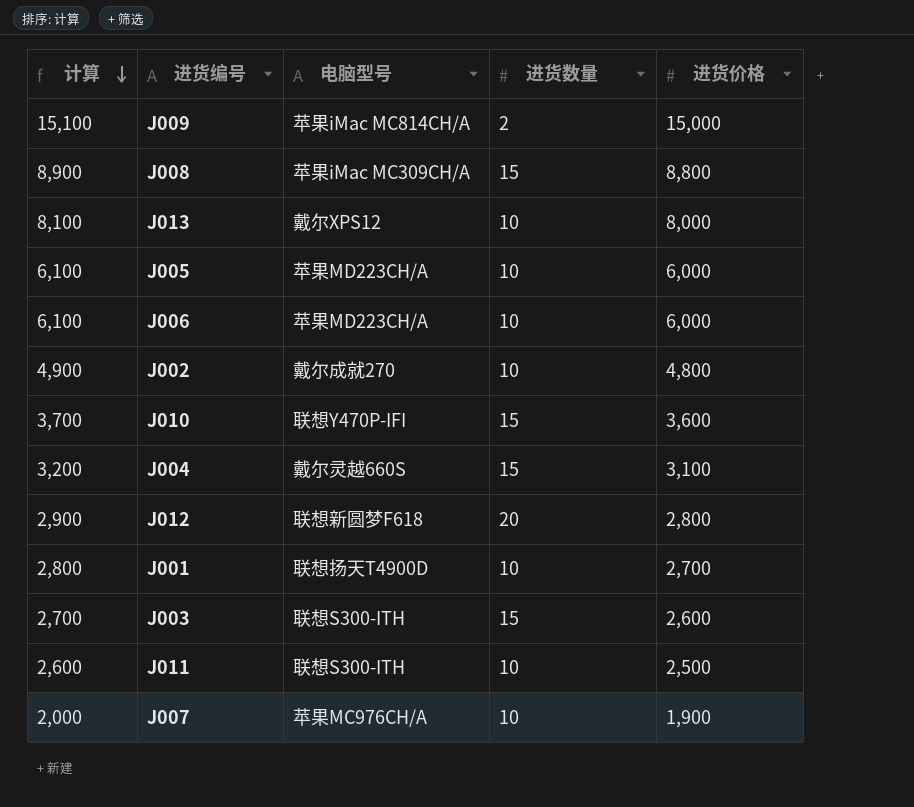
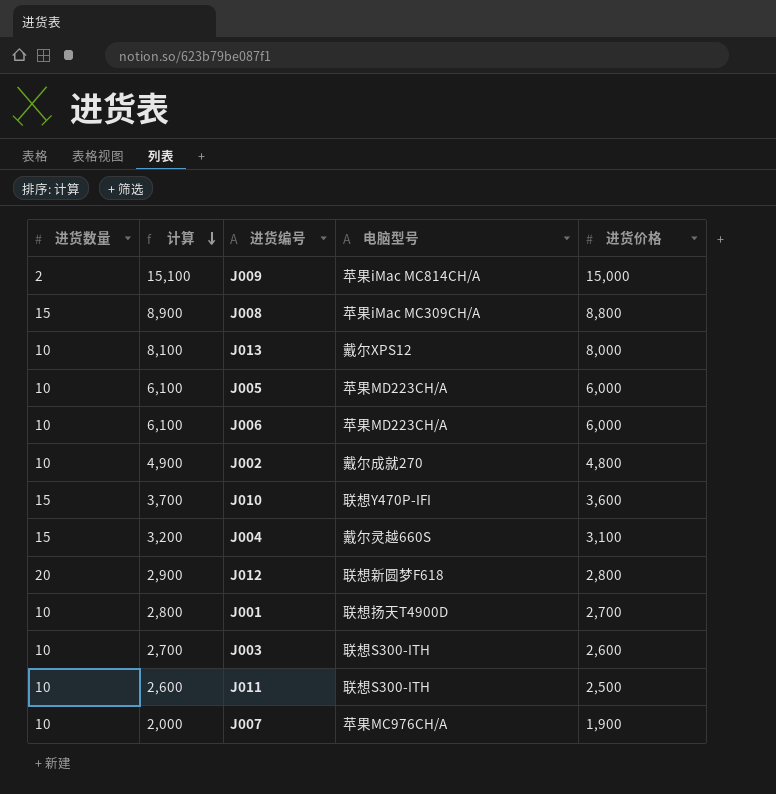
column 进货数量 | position: 4 -> 1
J003 | 进货数量: 15 -> 10

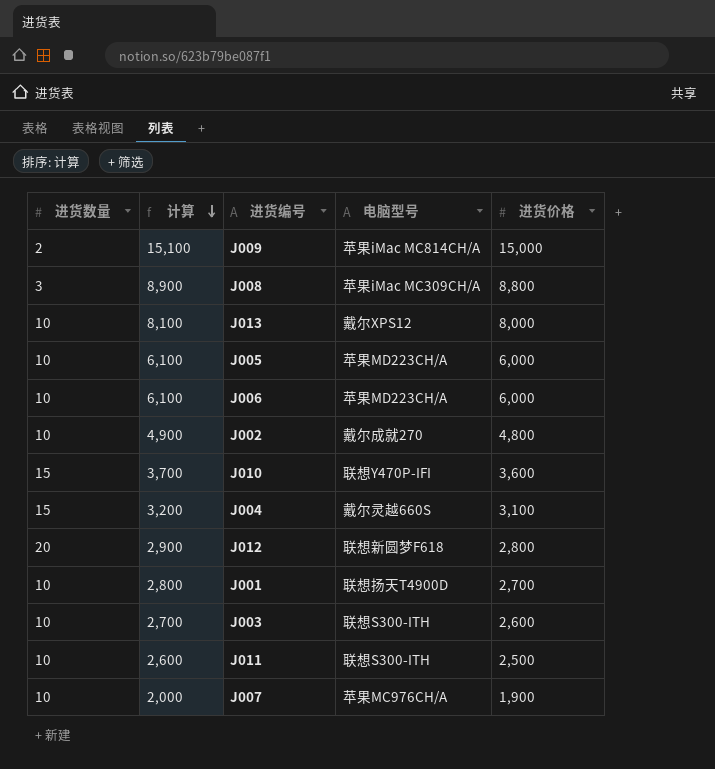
J008 | 进货数量: 15 -> 3

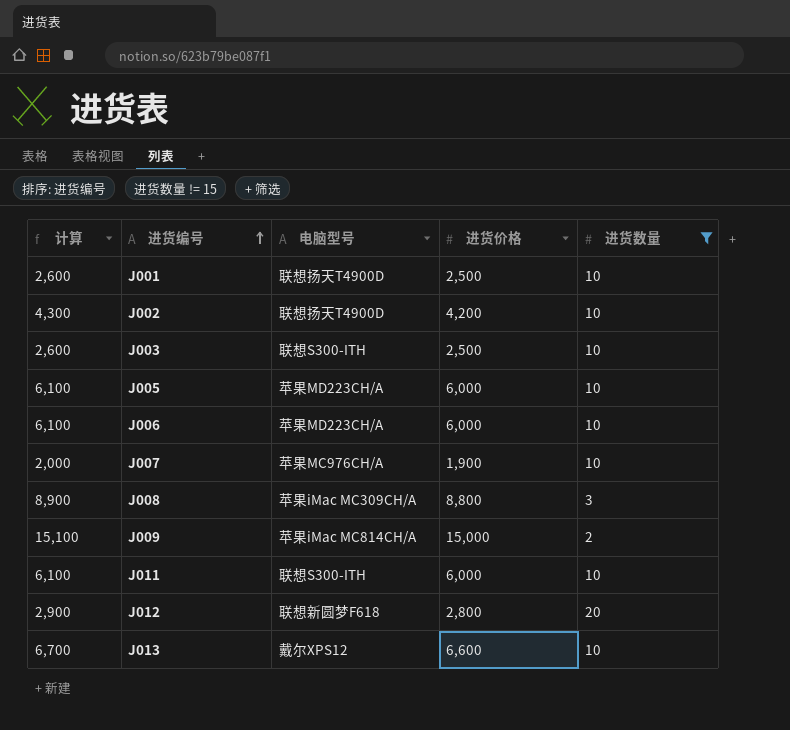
filter: none -> 进货数量 != 15
row order: 计算 descending -> 进货编号 ascending
column 进货数量 | position: 1 -> 5
J001 | 计算: 2,800 -> 2,600
J001 | 进货价格: 2,700 -> 2,500
J002 | 计算: 4,900 -> 4,300
J002 | 电脑型号: 戴尔成就270 -> 联想扬天T4900D
J002 | 进货价格: 4,800 -> 4,200
J003 | 计算: 2,700 -> 2,600
J003 | 进货价格: 2,600 -> 2,500
J011 | 计算: 2,600 -> 6,100
J011 | 进货价格: 2,500 -> 6,000
J013 | 计算: 8,100 -> 6,700
J013 | 进货价格: 8,000 -> 6,600

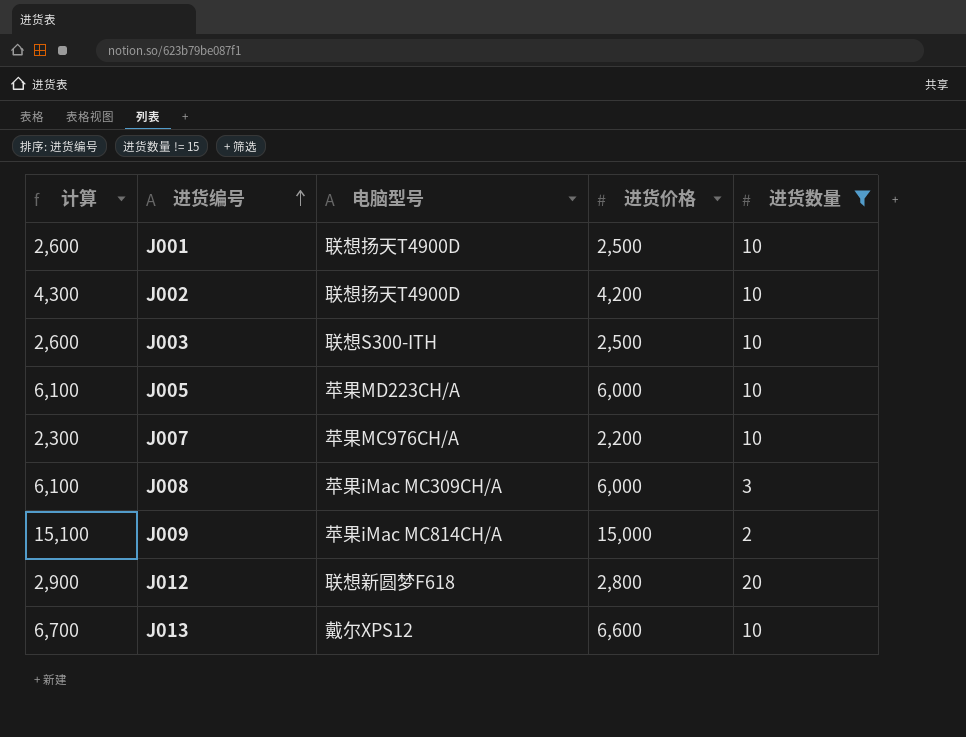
row J006: 6,100 | 苹果MD223CH/A | 6,000 | 10 -> none
row J011: 6,100 | 联想S300-ITH | 6,000 | 10 -> none
J007 | 计算: 2,000 -> 2,300
J007 | 进货价格: 1,900 -> 2,200
J008 | 计算: 8,900 -> 6,100
J008 | 进货价格: 8,800 -> 6,000

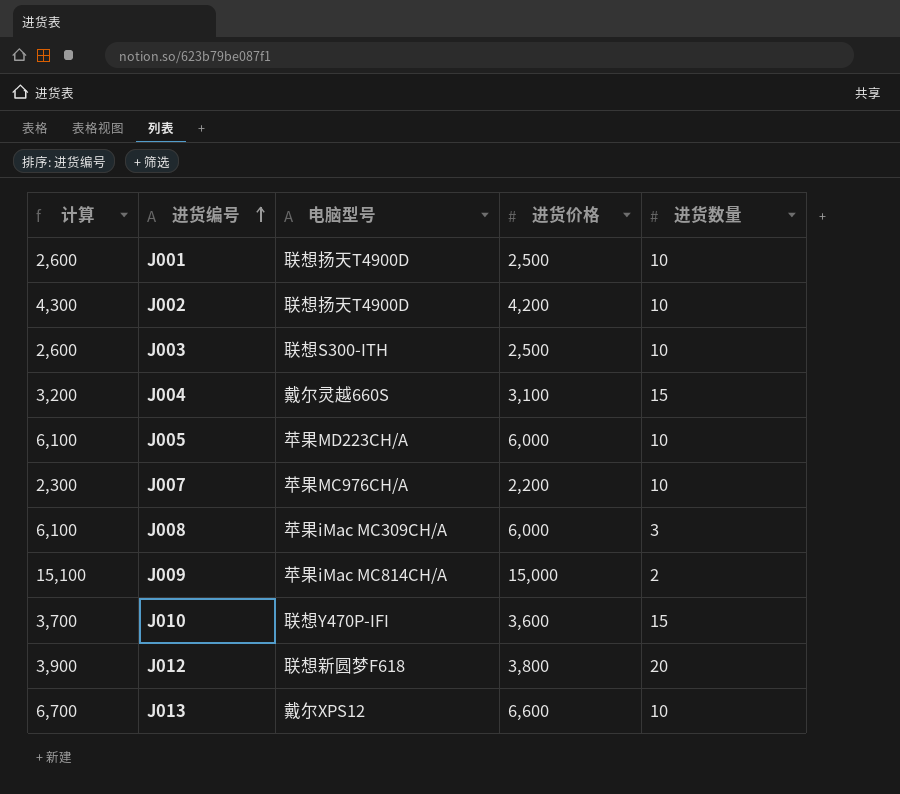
filter: 进货数量 != 15 -> none
J012 | 计算: 2,900 -> 3,900
J012 | 进货价格: 2,800 -> 3,800

